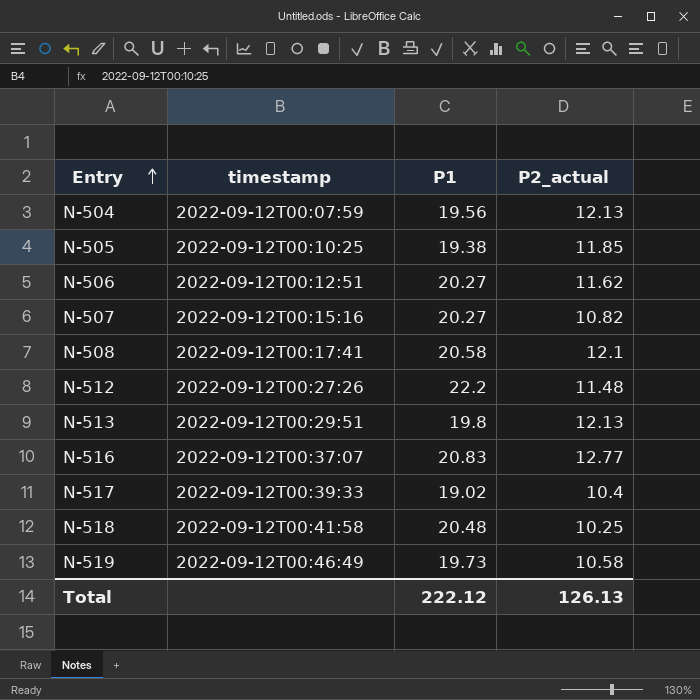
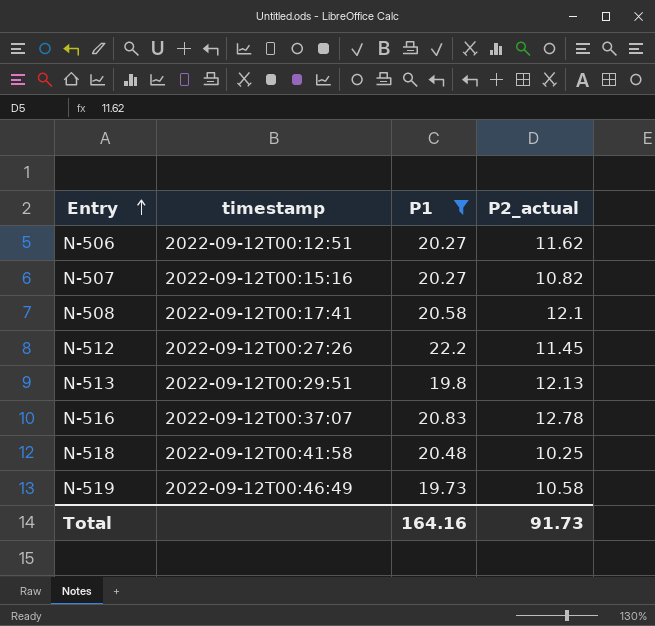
filter: none -> P1 >= 19.73
N-512 | P2_actual: 11.48 -> 11.45
N-516 | P2_actual: 12.77 -> 12.78
Total | P1: 222.12 -> 164.16
Total | P2_actual: 126.13 -> 91.73

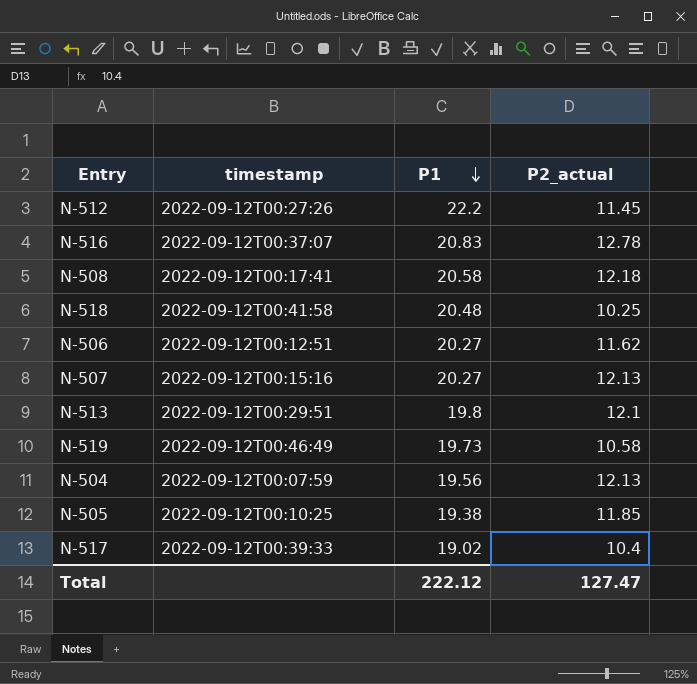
filter: P1 >= 19.73 -> none
row order: Entry ascending -> P1 descending
N-508 | P2_actual: 12.1 -> 12.18
N-507 | P2_actual: 10.82 -> 12.13
N-513 | P2_actual: 12.13 -> 12.1
Total | P1: 164.16 -> 222.12
Total | P2_actual: 91.73 -> 127.47

